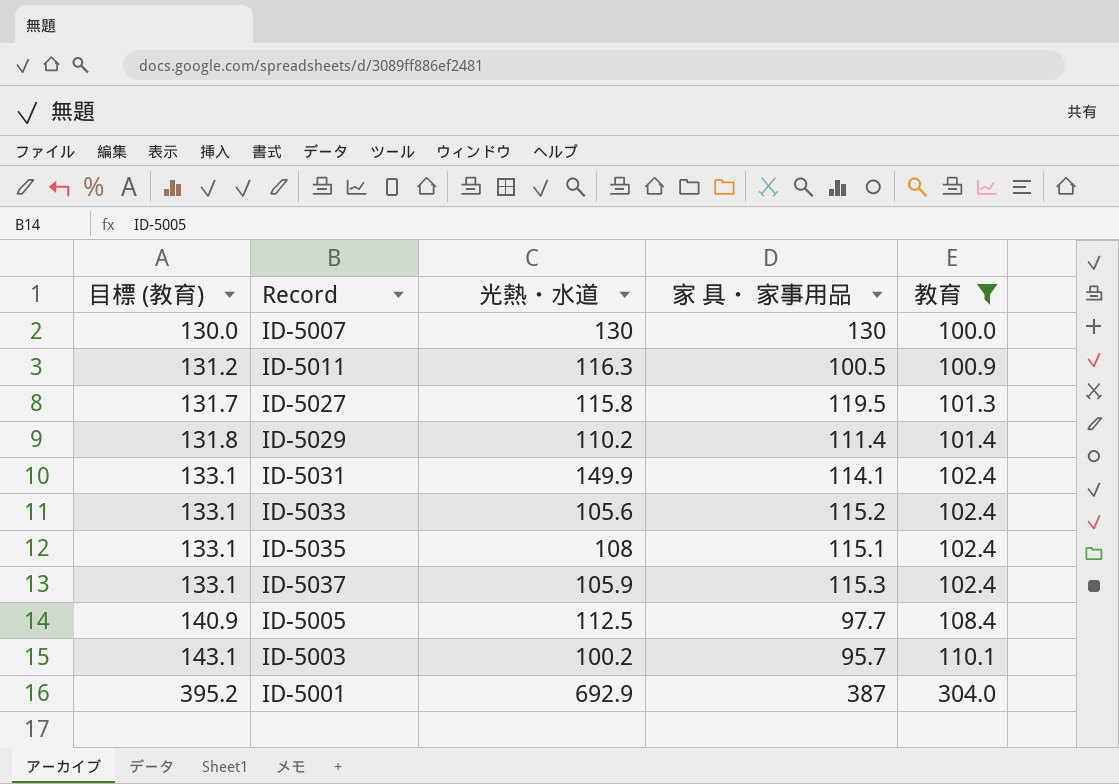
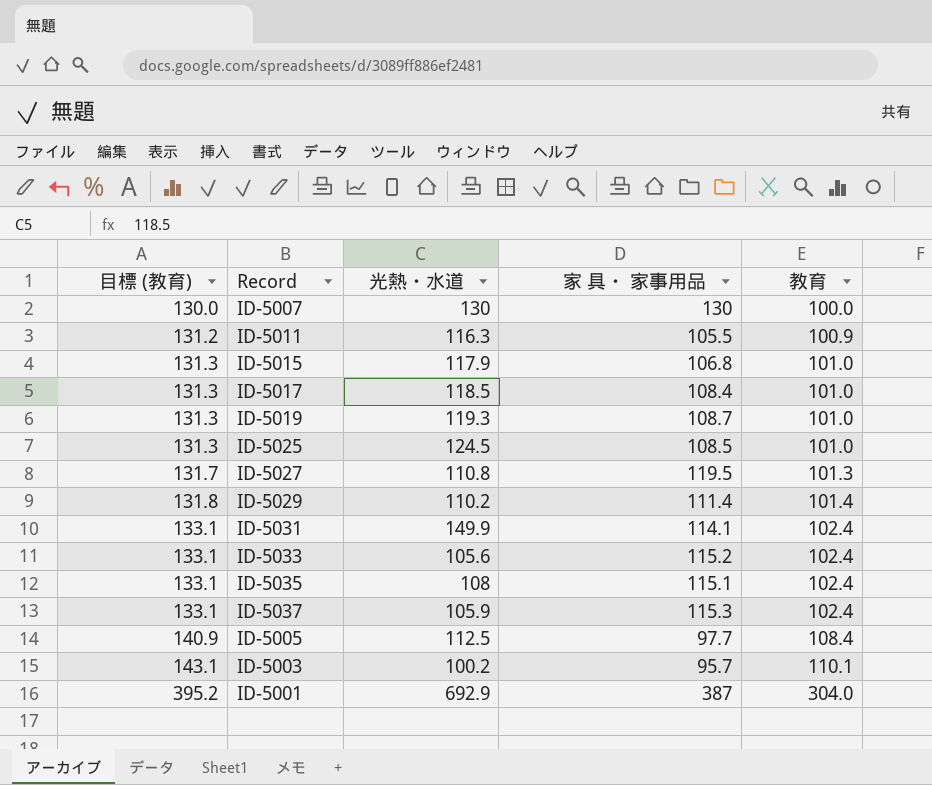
filter: 教育 != 101.0 -> none
ID-5011 | 家 具・ 家事用品: 100.5 -> 105.5
ID-5027 | 光熱・水道: 115.8 -> 110.8

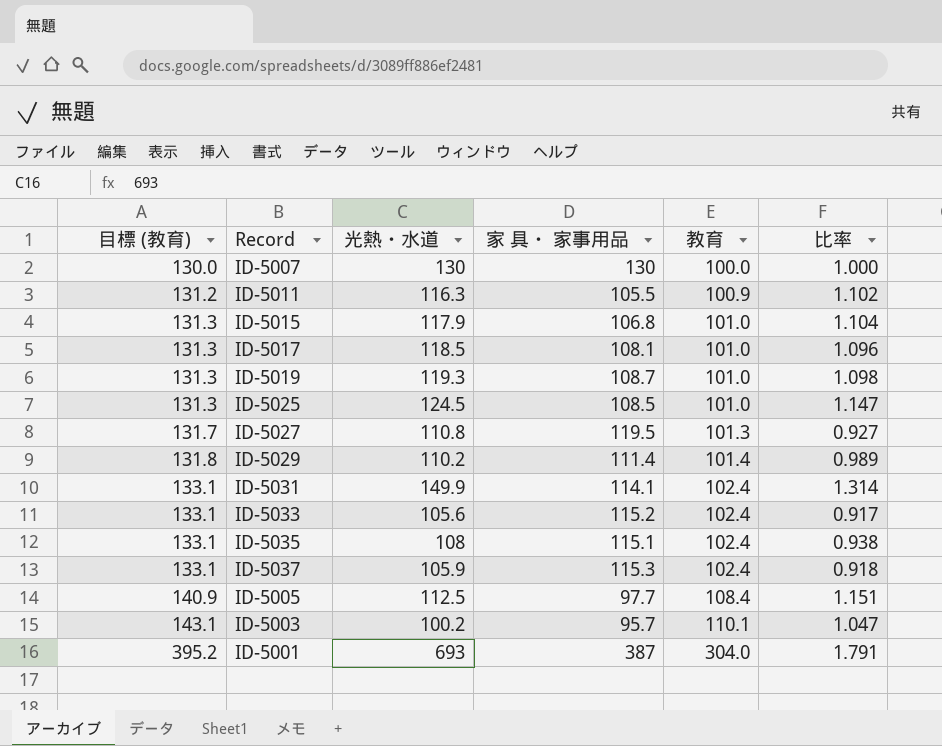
column 比率 | formula: none -> [光熱・水道] / [家 具・ 家事用品]
ID-5017 | 家 具・ 家事用品: 108.4 -> 108.1
ID-5001 | 光熱・水道: 692.9 -> 693

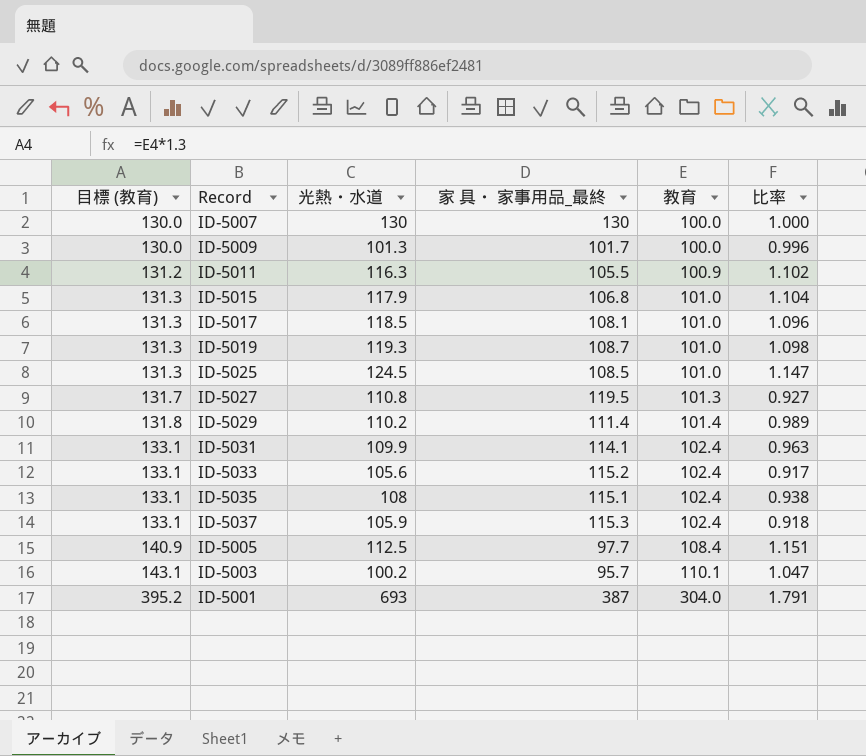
column name: 家 具・ 家事用品 -> 家 具・ 家事用品_最終
row ID-5009: none -> 130.0 | 101.3 | 101.7 | 100.0 | 0.996
ID-5031 | 光熱・水道: 149.9 -> 109.9
ID-5031 | 比率: 1.314 -> 0.963

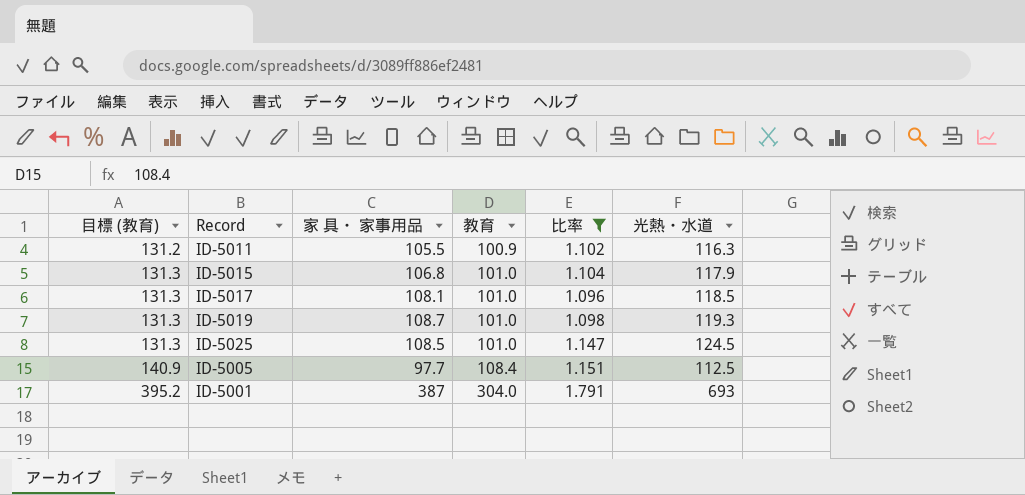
filter: none -> 比率 >= 1.096
column name: 家 具・ 家事用品_最終 -> 家 具・ 家事用品
column 光熱・水道 | position: 3 -> 6

